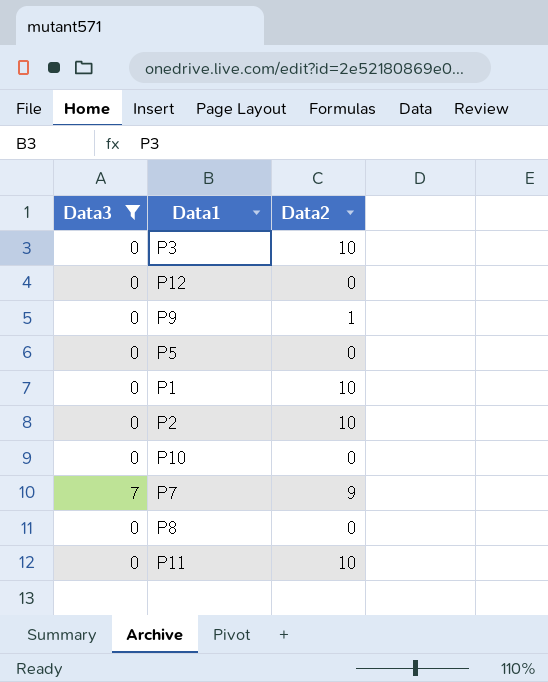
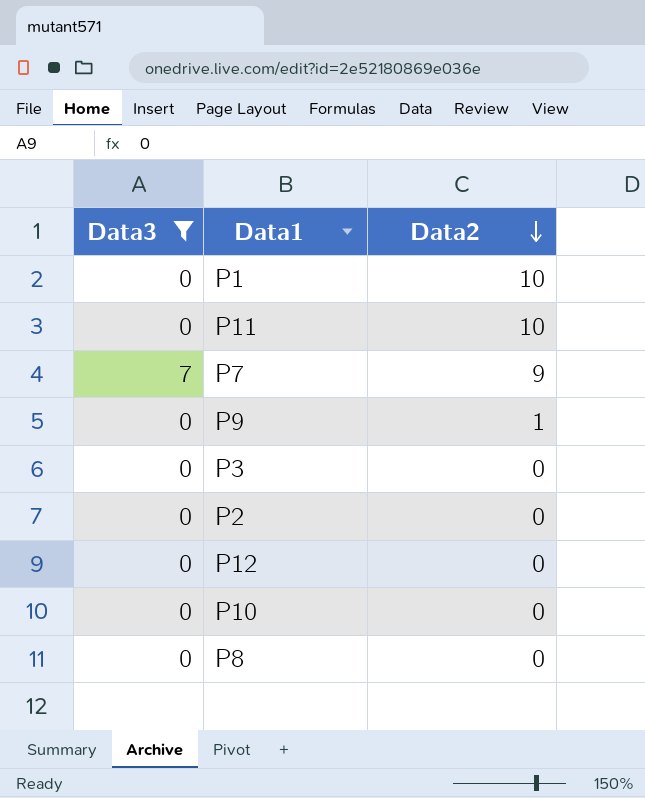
row order: none -> Data2 descending
row P5: 0 | 0 -> none
P3 | Data2: 10 -> 0
P2 | Data2: 10 -> 0

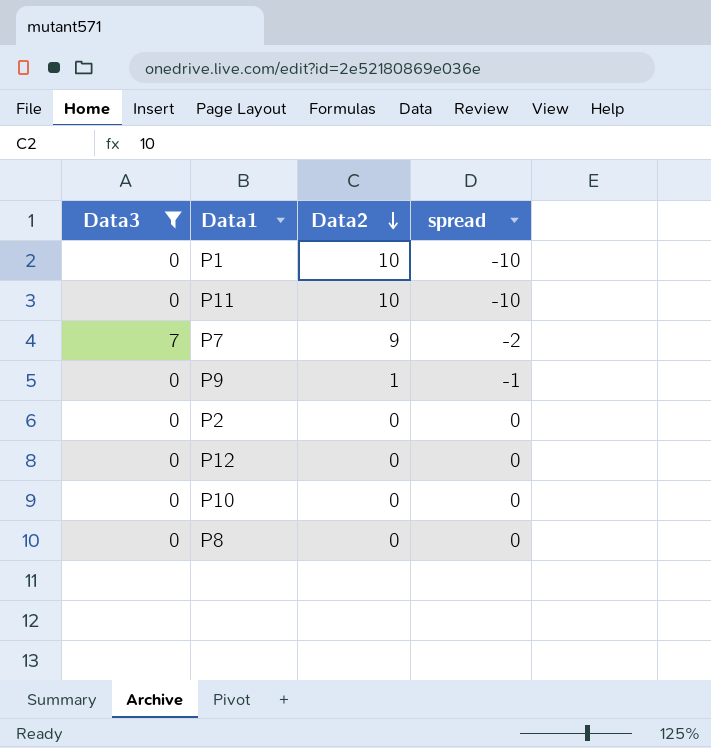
column spread | formula: none -> [Data3] - [Data2]
row P3: 0 | 0 -> none

